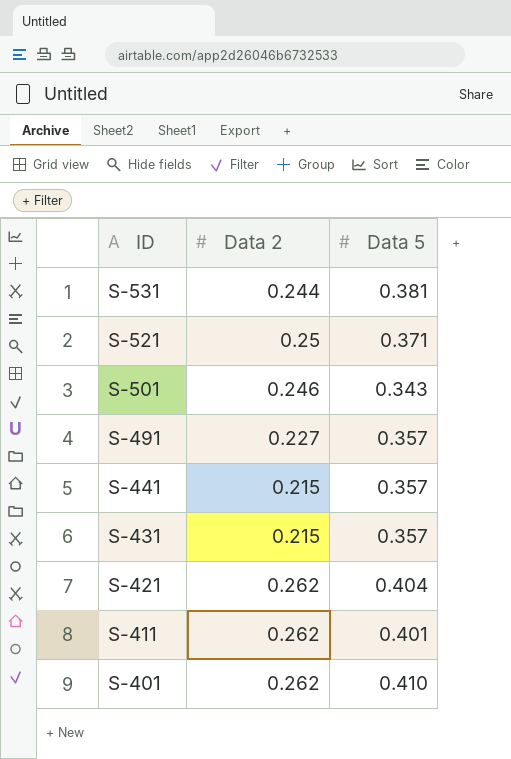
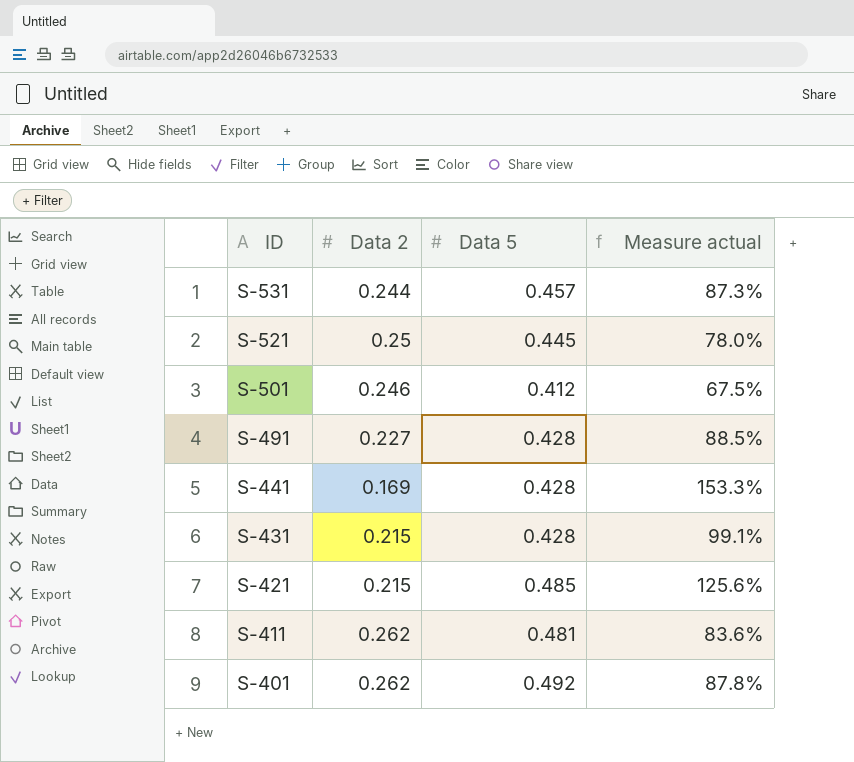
column Measure actual | formula: none -> ([Data 5] - [Data 2]) / [Data 2]
S-531 | Data 5: 0.381 -> 0.457
S-521 | Data 5: 0.371 -> 0.445
S-501 | Data 5: 0.343 -> 0.412
S-491 | Data 5: 0.357 -> 0.428
S-441 | Data 2: 0.215 -> 0.169
S-441 | Data 5: 0.357 -> 0.428
S-431 | Data 5: 0.357 -> 0.428
S-421 | Data 2: 0.262 -> 0.215
S-421 | Data 5: 0.404 -> 0.485
S-411 | Data 5: 0.401 -> 0.481
S-401 | Data 5: 0.410 -> 0.492

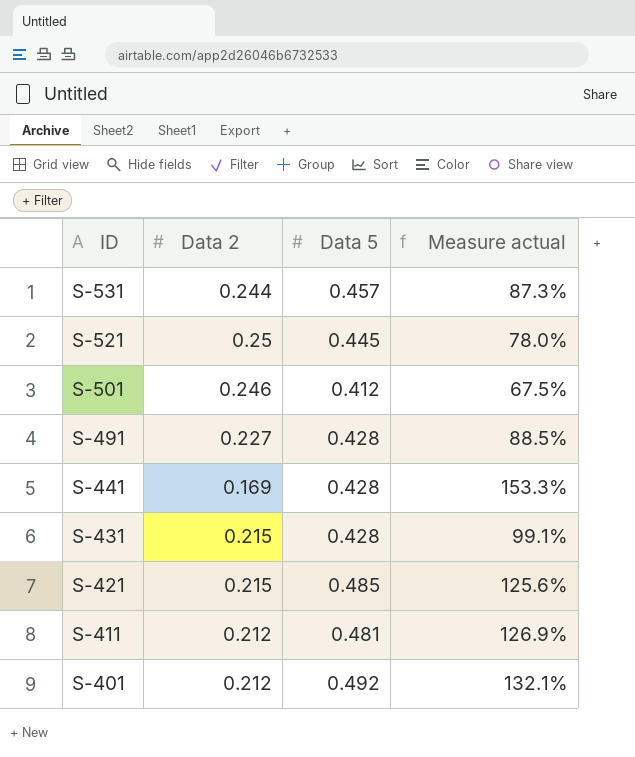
S-411 | Data 2: 0.262 -> 0.212
S-411 | Measure actual: 83.6% -> 126.9%
S-401 | Data 2: 0.262 -> 0.212
S-401 | Measure actual: 87.8% -> 132.1%

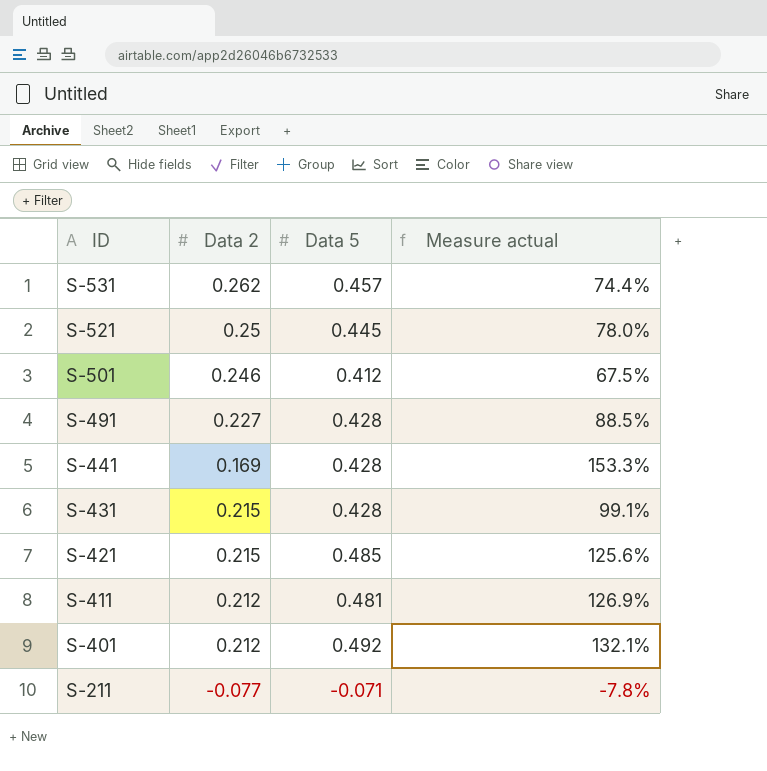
S-531 | Data 2: 0.244 -> 0.262
S-531 | Measure actual: 87.3% -> 74.4%
row S-211: none -> -0.077 | -0.071 | -7.8%

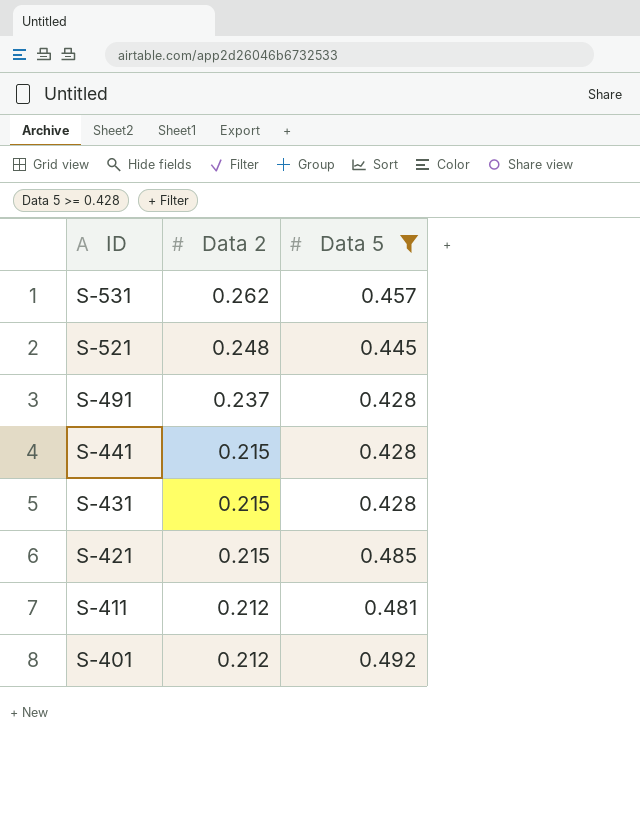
filter: none -> Data 5 >= 0.428
column Measure actual | formula: ([Data 5] - [Data 2]) / [Data 2] -> none
S-521 | Data 2: 0.25 -> 0.248
S-491 | Data 2: 0.227 -> 0.237
S-441 | Data 2: 0.169 -> 0.215

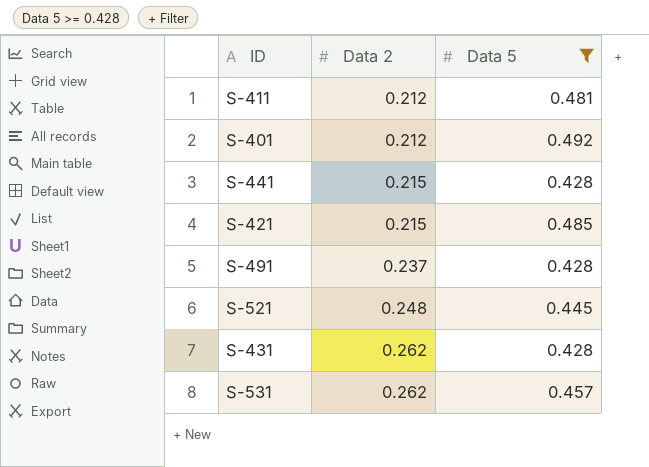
row order: ID descending -> Data 2 ascending
S-431 | Data 2: 0.215 -> 0.262

